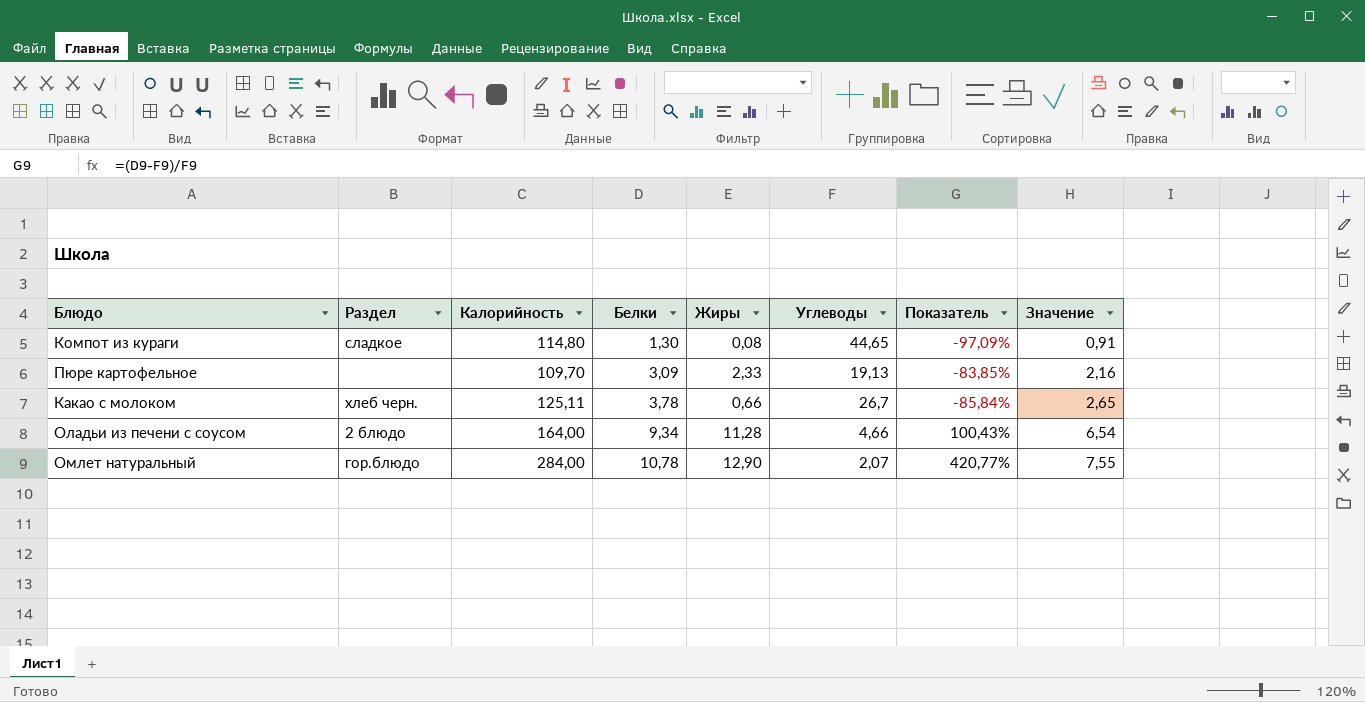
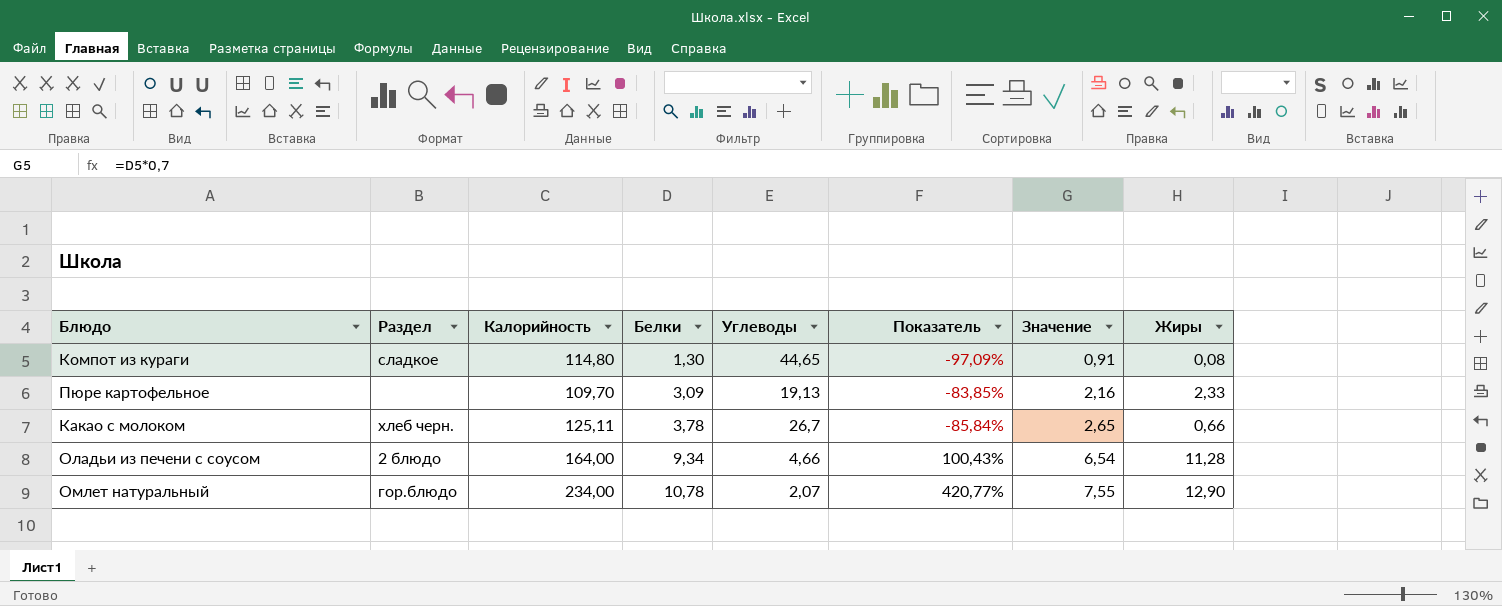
column Жиры | position: 5 -> 8
Омлет натуральный | Калорийность: 284,00 -> 234,00

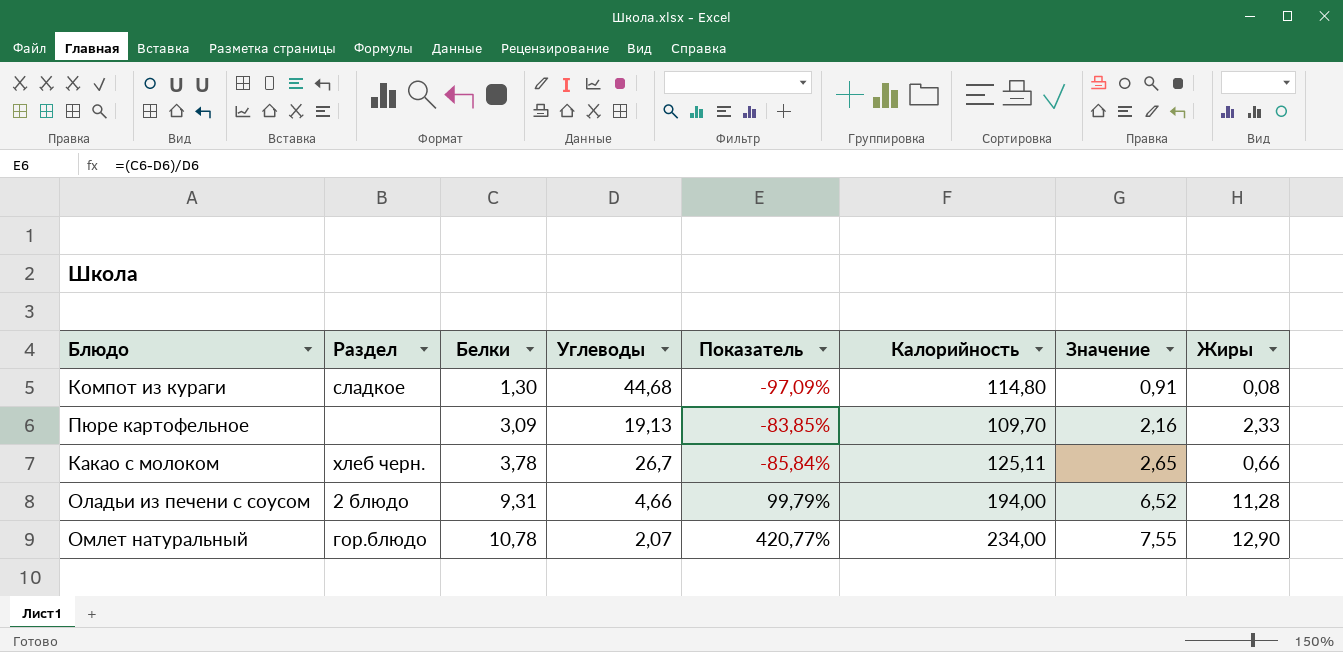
column Калорийность | position: 3 -> 6
Компот из кураги | Углеводы: 44,65 -> 44,68
Оладьи из печени с соусом | Белки: 9,34 -> 9,31
Оладьи из печени с соусом | Показатель: 100,43% -> 99,79%
Оладьи из печени с соусом | Калорийность: 164,00 -> 194,00
Оладьи из печени с соусом | Значение: 6,54 -> 6,52

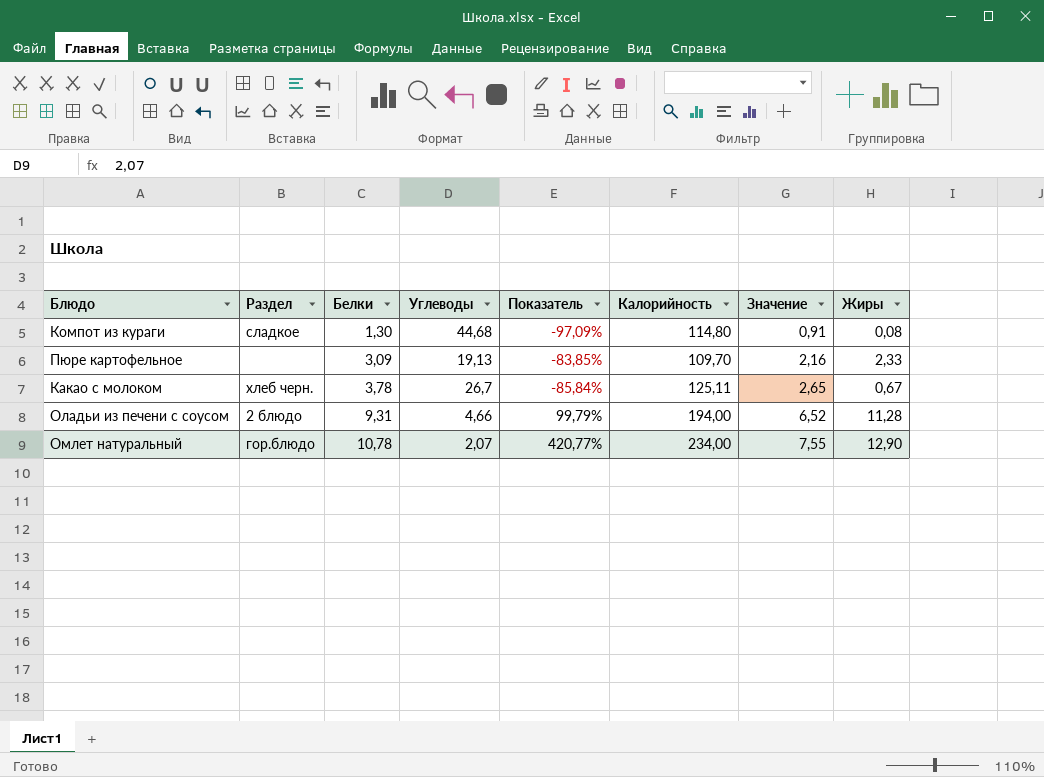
Какао с молоком | Жиры: 0,66 -> 0,67

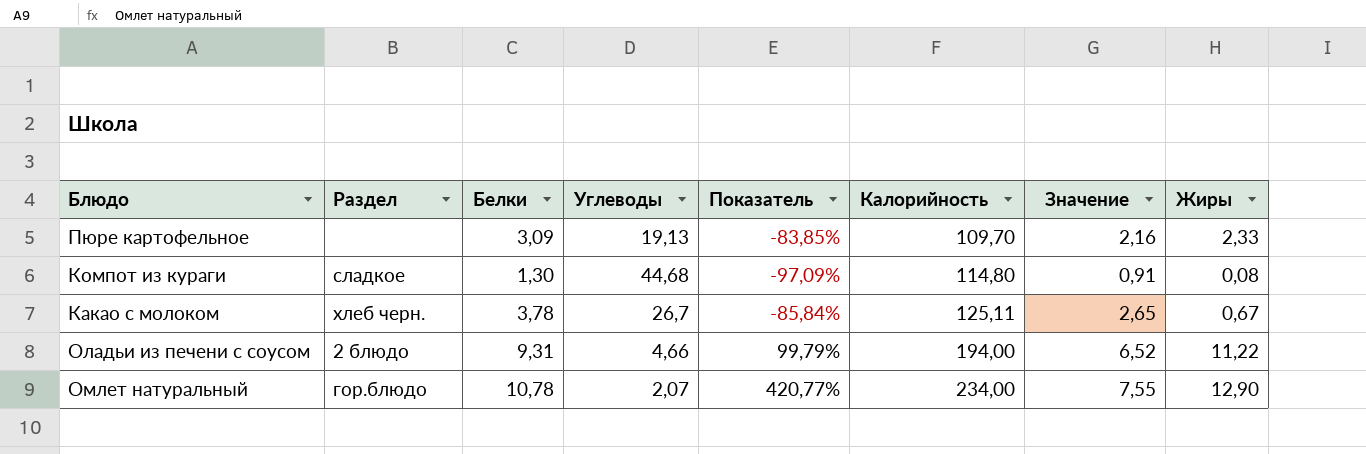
row order: Белки ascending -> Калорийность ascending
Оладьи из печени с соусом | Жиры: 11,28 -> 11,22

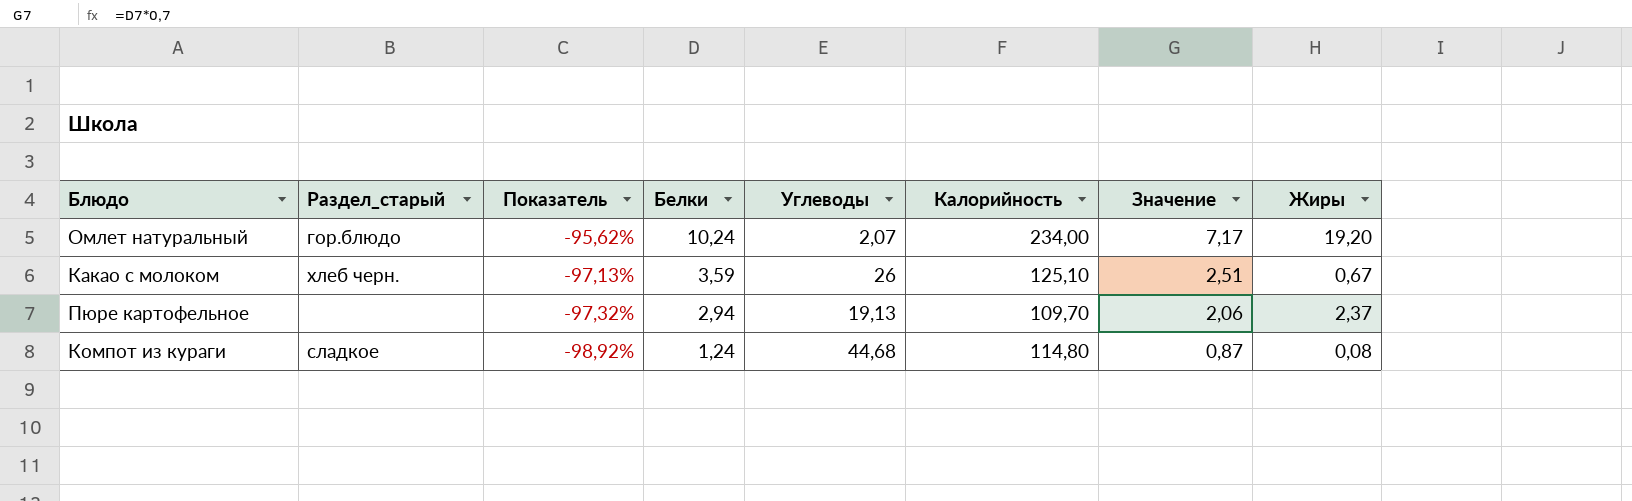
row order: Калорийность ascending -> Показатель descending
column name: Раздел -> Раздел_старый
column Показатель | formula: ([Белки] - [Углеводы]) / [Углеводы] -> ([Белки] - [Калорийность]) / [Калорийность]
column Показатель | position: 5 -> 3
row Оладьи из печени с соусом: 2 блюдо | 9,31 | 4,66 | 99,79% | 194,00 | 6,52 | 11,22 -> none
Омлет натуральный | Белки: 10,78 -> 10,24
Омлет натуральный | Значение: 7,55 -> 7,17
Омлет натуральный | Жиры: 12,90 -> 19,20
Какао с молоком | Белки: 3,78 -> 3,59
Какао с молоком | Углеводы: 26,7 -> 26
Какао с молоком | Калорийность: 125,11 -> 125,10
Какао с молоком | Значение: 2,65 -> 2,51
Пюре картофельное | Белки: 3,09 -> 2,94
Пюре картофельное | Значение: 2,16 -> 2,06
Пюре картофельное | Жиры: 2,33 -> 2,37
Компот из кураги | Белки: 1,30 -> 1,24
Компот из кураги | Значение: 0,91 -> 0,87

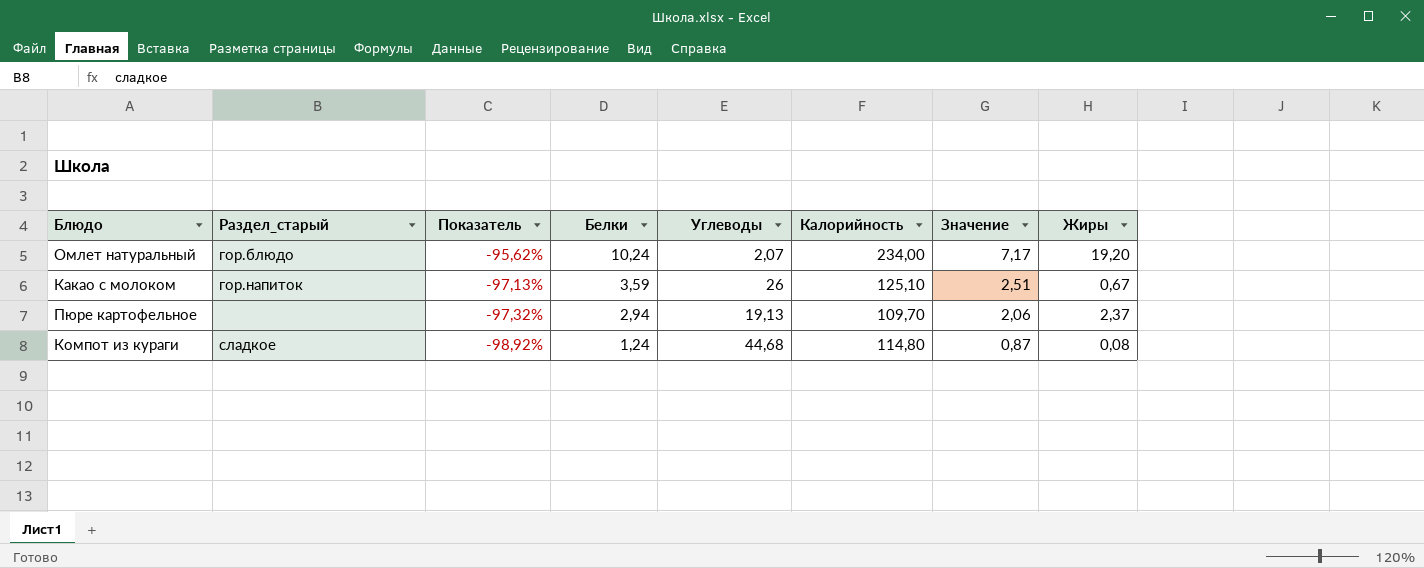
Какао с молоком | Раздел_старый: хлеб черн. -> гор.напиток

